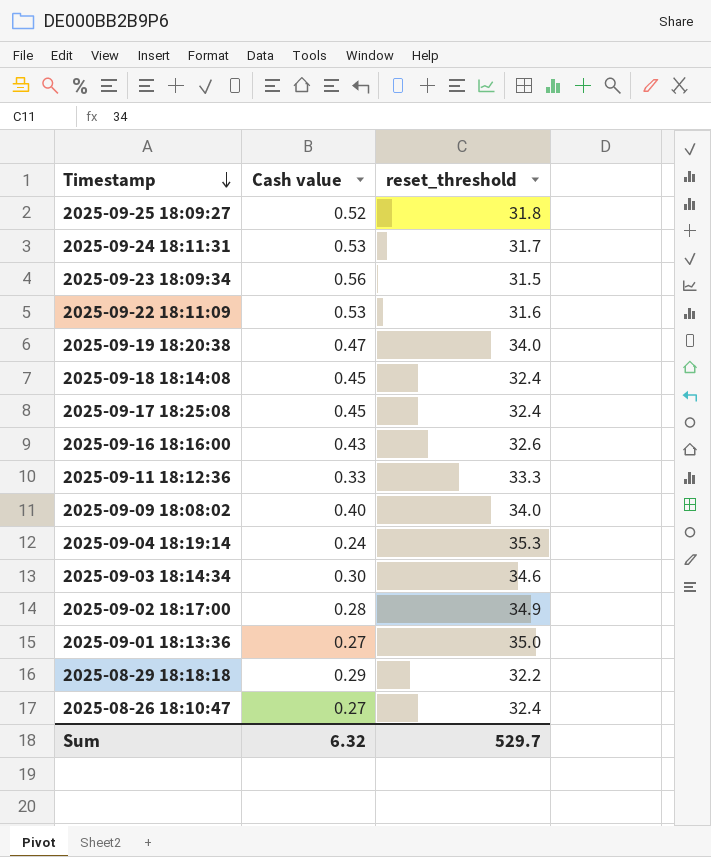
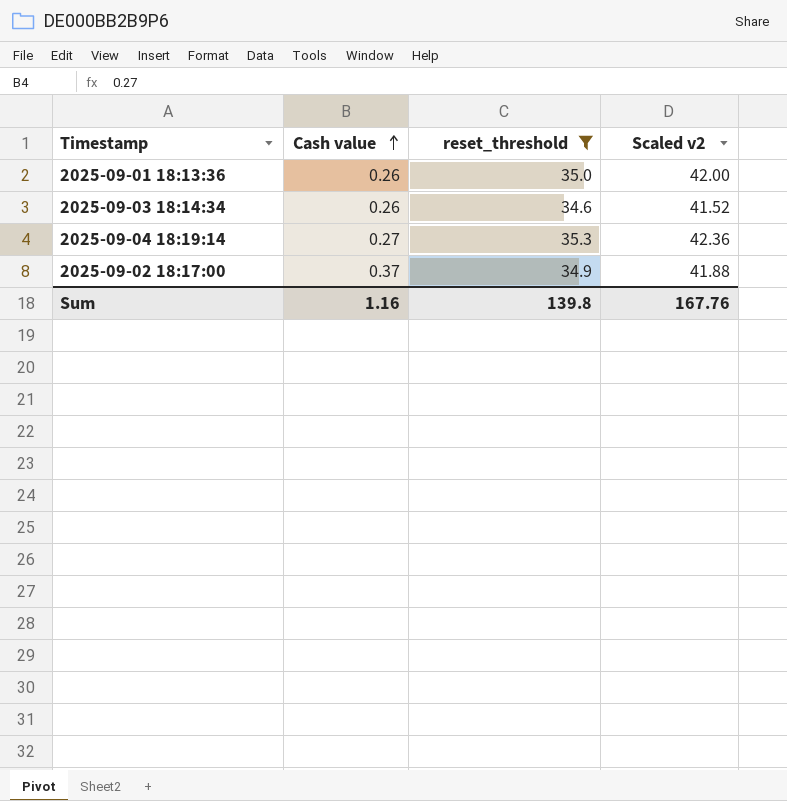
filter: none -> reset_threshold >= 34.6
row order: Timestamp descending -> Cash value ascending
column Scaled v2 | formula: none -> [reset_threshold] * 1.2
2025-09-01 18:13:36 | Cash value: 0.27 -> 0.26
2025-09-03 18:14:34 | Cash value: 0.30 -> 0.26
2025-09-04 18:19:14 | Cash value: 0.24 -> 0.27
2025-09-02 18:17:00 | Cash value: 0.28 -> 0.37
Sum | Cash value: 6.32 -> 1.16
Sum | reset_threshold: 529.7 -> 139.8

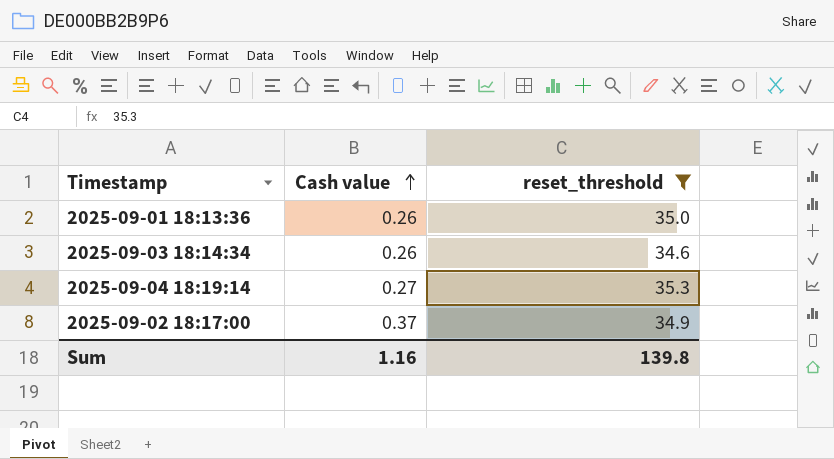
column Scaled v2 | formula: [reset_threshold] * 1.2 -> none

